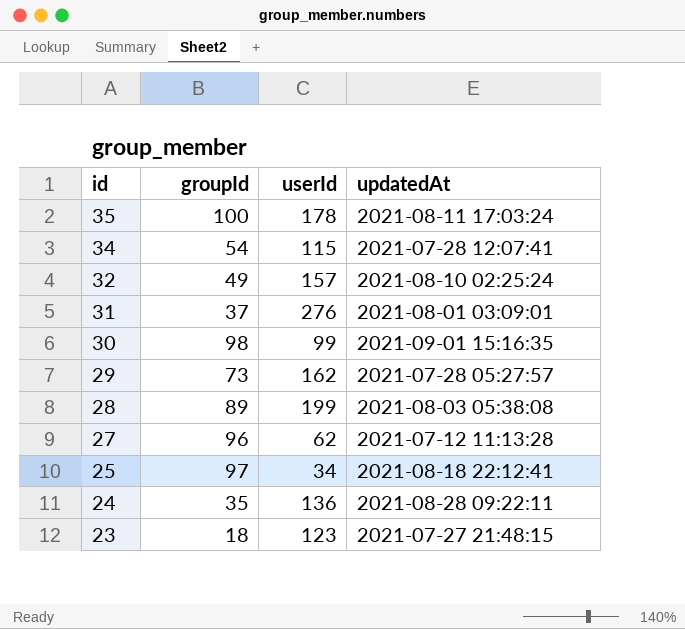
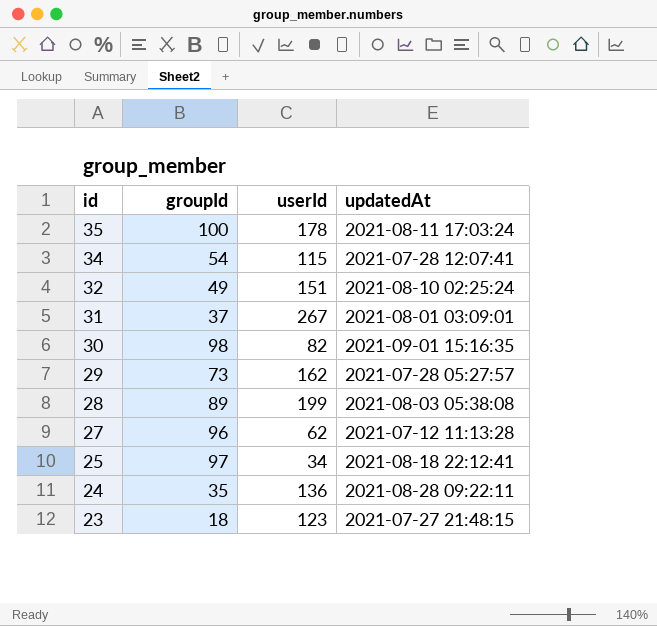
32 | userId: 157 -> 151
31 | userId: 276 -> 267
30 | userId: 99 -> 82

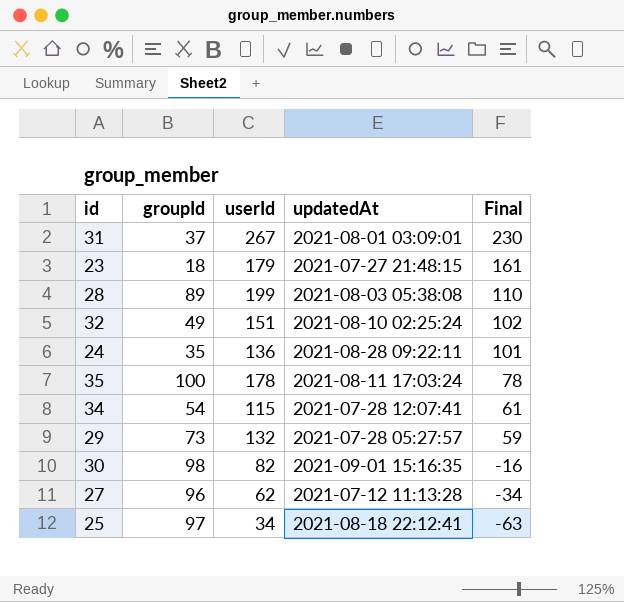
row order: id descending -> Final descending
column Final | formula: none -> [userId] - [groupId]
23 | userId: 123 -> 179
29 | userId: 162 -> 132

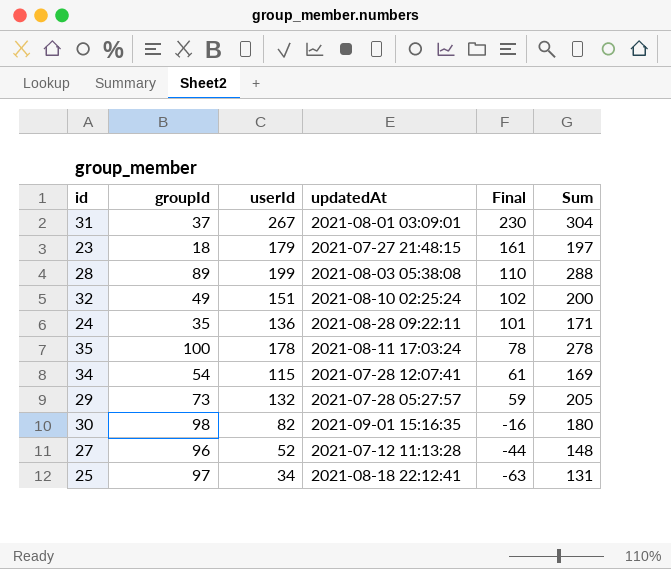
column Sum | formula: none -> [groupId] + [userId]
27 | userId: 62 -> 52
27 | Final: -34 -> -44

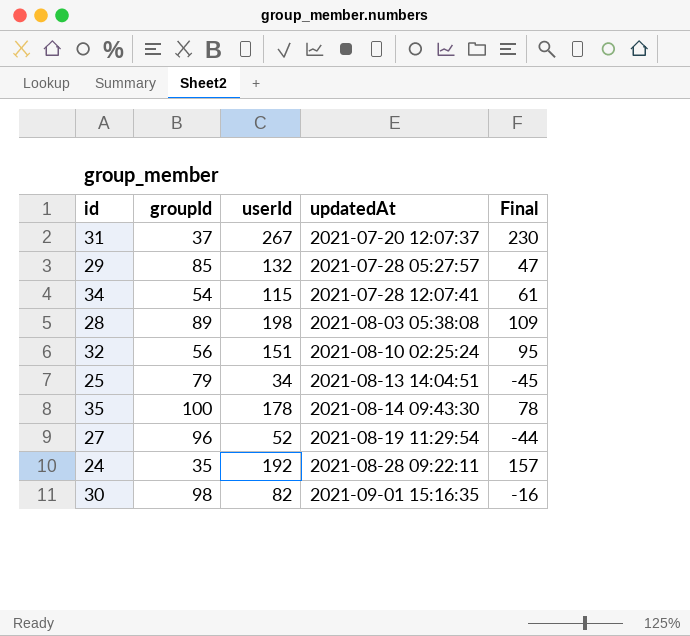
row order: Final descending -> updatedAt ascending
column Sum | formula: [groupId] + [userId] -> none
row 23: 18 | 179 | 2021-07-27 21:48:15 | 161 | 197 -> none
31 | updatedAt: 2021-08-01 03:09:01 -> 2021-07-20 12:07:37
29 | groupId: 73 -> 85
29 | Final: 59 -> 47
28 | userId: 199 -> 198
28 | Final: 110 -> 109
32 | groupId: 49 -> 56
32 | Final: 102 -> 95
25 | groupId: 97 -> 79
25 | updatedAt: 2021-08-18 22:12:41 -> 2021-08-13 14:04:51
25 | Final: -63 -> -45
35 | updatedAt: 2021-08-11 17:03:24 -> 2021-08-14 09:43:30
27 | updatedAt: 2021-07-12 11:13:28 -> 2021-08-19 11:29:54
24 | userId: 136 -> 192
24 | Final: 101 -> 157

